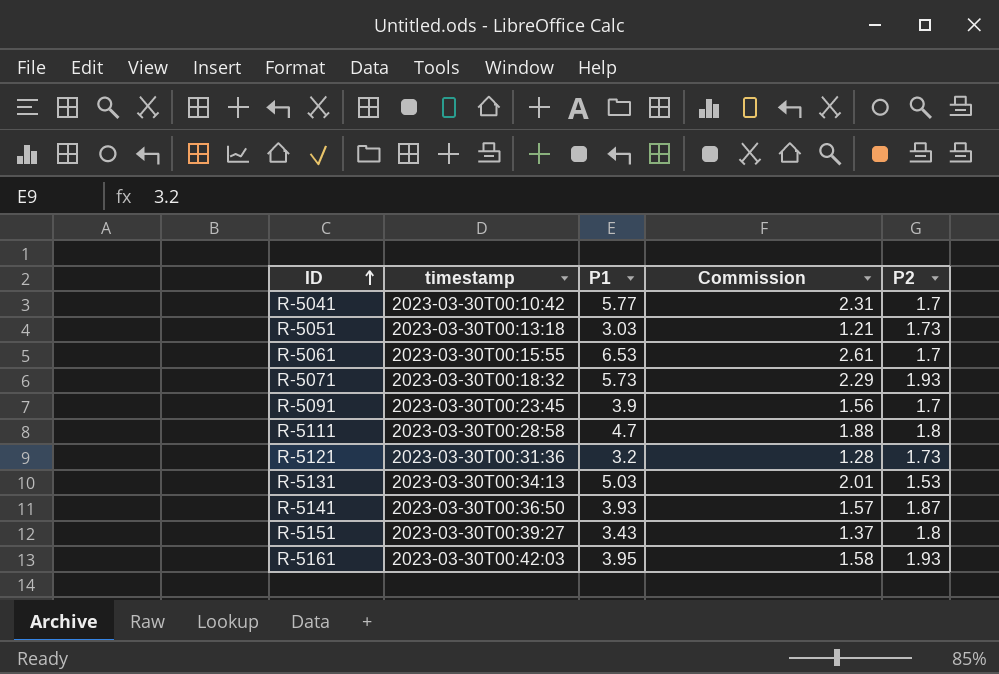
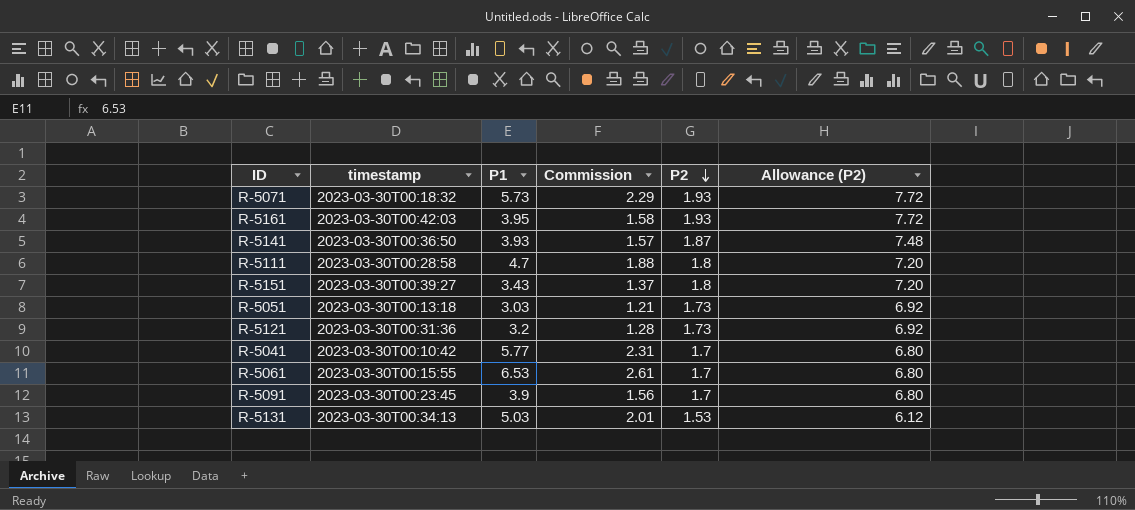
row order: ID ascending -> P2 descending
column Allowance (P2) | formula: none -> [P2] * 4

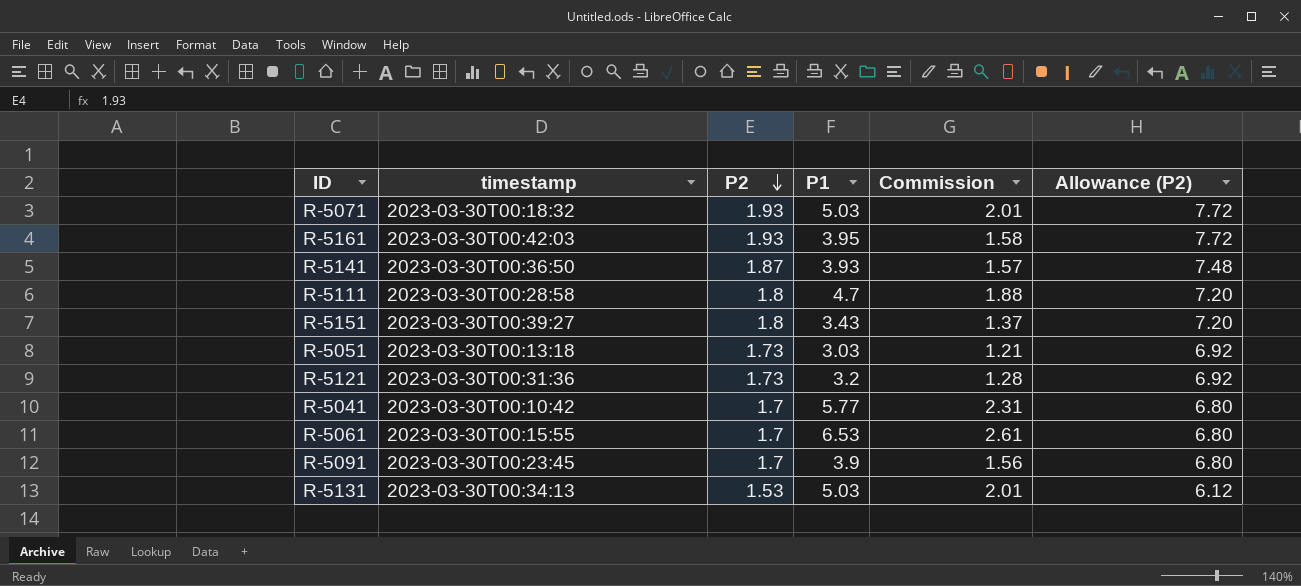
column P2 | position: 5 -> 3
R-5071 | P1: 5.73 -> 5.03
R-5071 | Commission: 2.29 -> 2.01

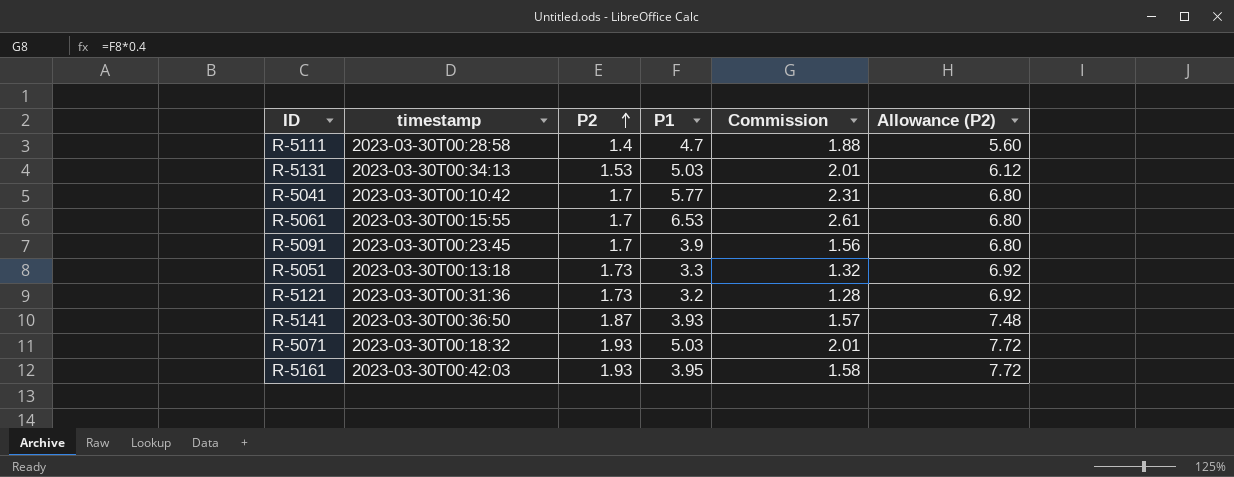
row order: P2 descending -> P2 ascending
row R-5151: 2023-03-30T00:39:27 | 1.8 | 3.43 | 1.37 | 7.20 -> none
R-5111 | P2: 1.8 -> 1.4
R-5111 | Allowance (P2): 7.20 -> 5.60
R-5051 | P1: 3.03 -> 3.3
R-5051 | Commission: 1.21 -> 1.32

